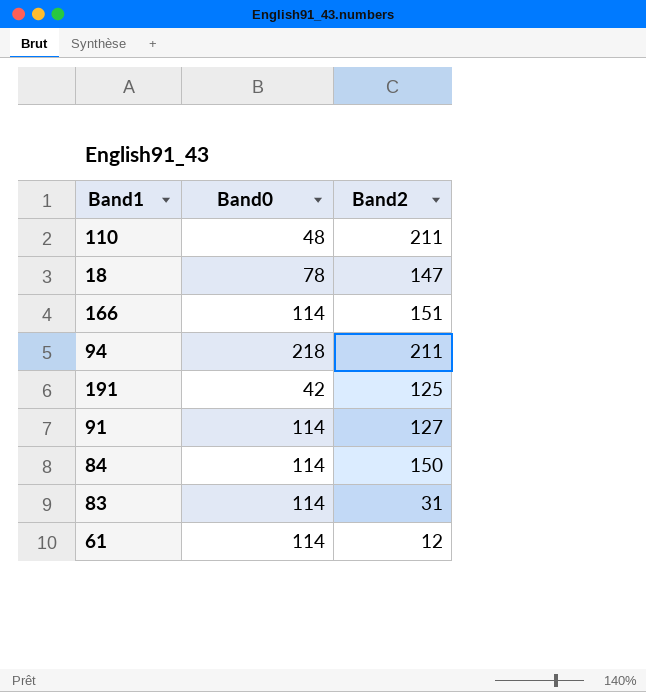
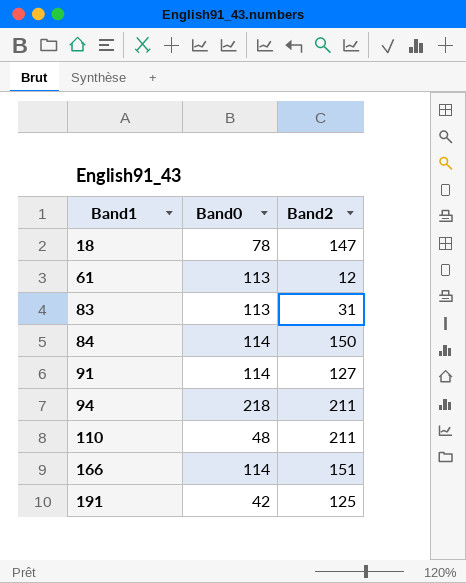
row order: none -> Band1 ascending
61 | Band0: 114 -> 113
83 | Band0: 114 -> 113

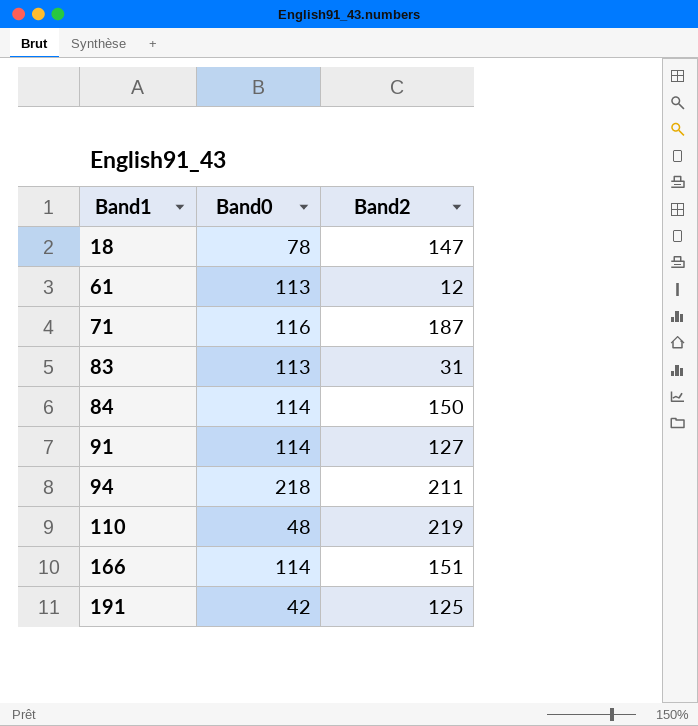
row 71: none -> 116 | 187
110 | Band2: 211 -> 219

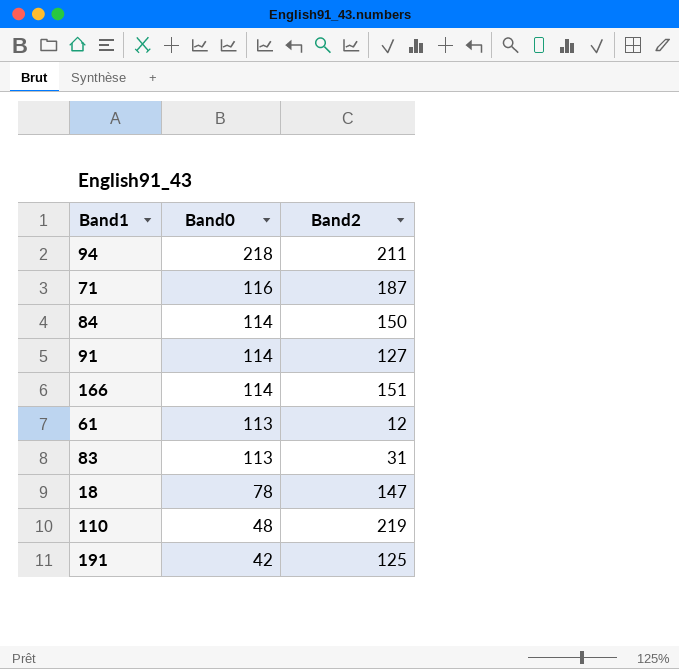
row order: Band1 ascending -> Band0 descending

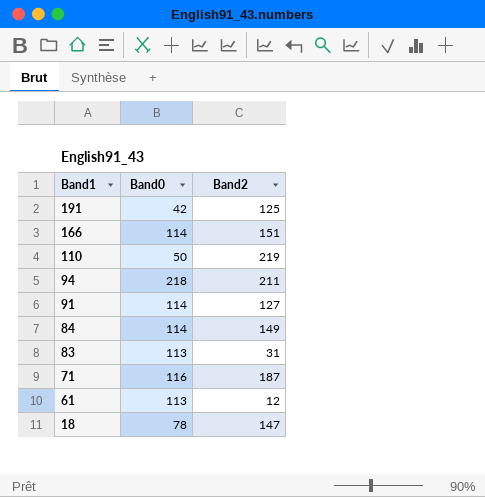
row order: Band0 descending -> Band1 descending
110 | Band0: 48 -> 50
84 | Band2: 150 -> 149

